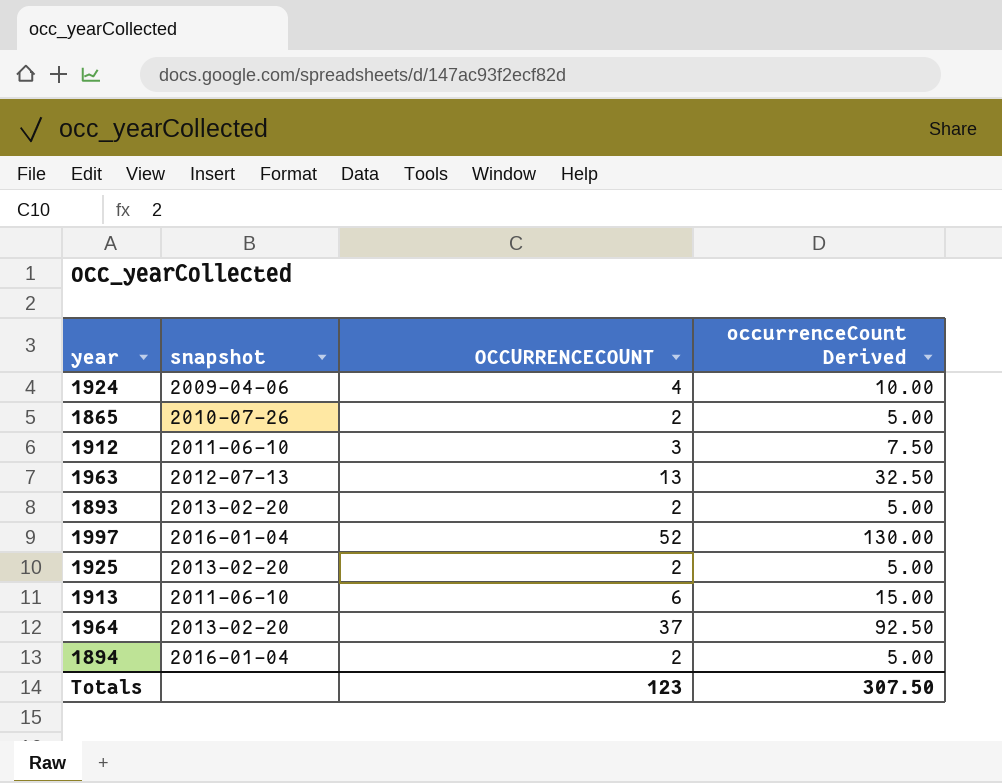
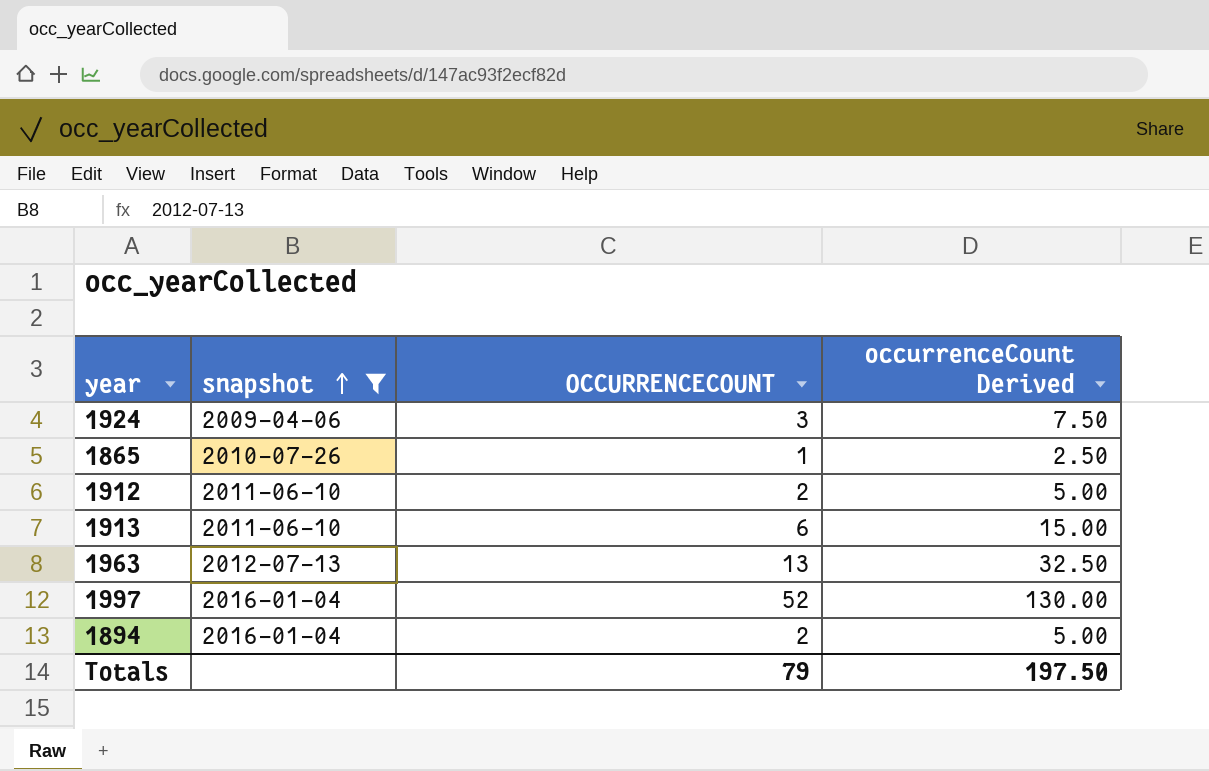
filter: none -> snapshot != 2013-02-20
row order: none -> snapshot ascending
1924 | OCCURRENCECOUNT: 4 -> 3
1924 | occurrenceCount Derived: 10.00 -> 7.50
1865 | OCCURRENCECOUNT: 2 -> 1
1865 | occurrenceCount Derived: 5.00 -> 2.50
1912 | OCCURRENCECOUNT: 3 -> 2
1912 | occurrenceCount Derived: 7.50 -> 5.00
Totals | OCCURRENCECOUNT: 123 -> 79
Totals | occurrenceCount Derived: 307.50 -> 197.50

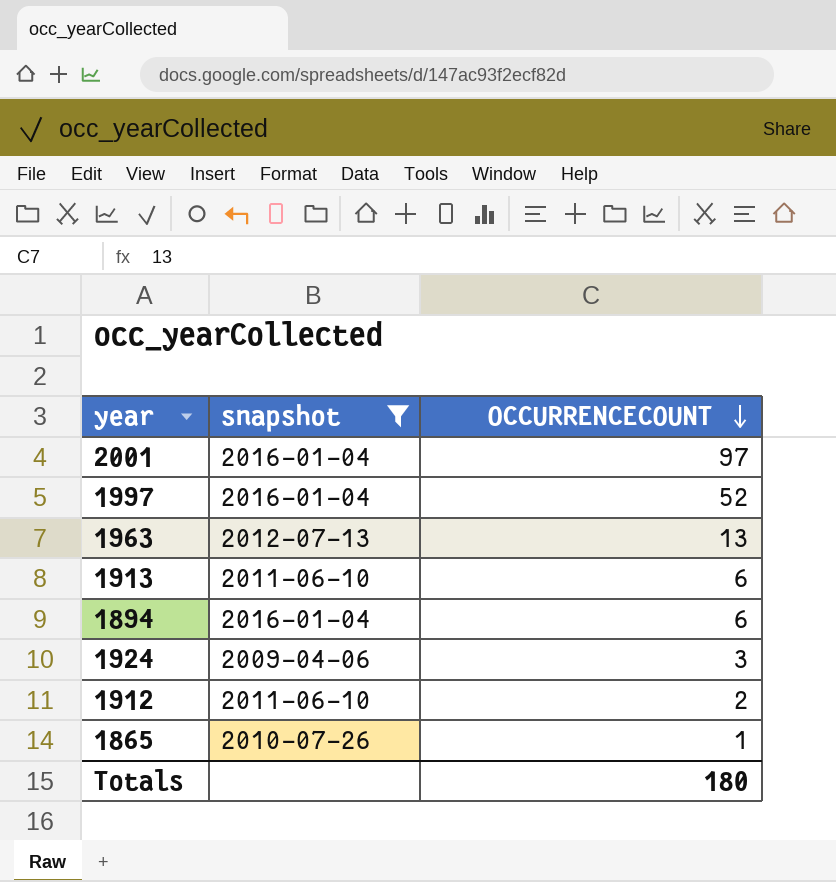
row order: snapshot ascending -> OCCURRENCECOUNT descending
column occurrenceCount Derived | formula: [OCCURRENCECOUNT] * 2.5 -> none
row 2001: none -> 2016-01-04 | 97
1894 | OCCURRENCECOUNT: 2 -> 6
Totals | OCCURRENCECOUNT: 79 -> 180

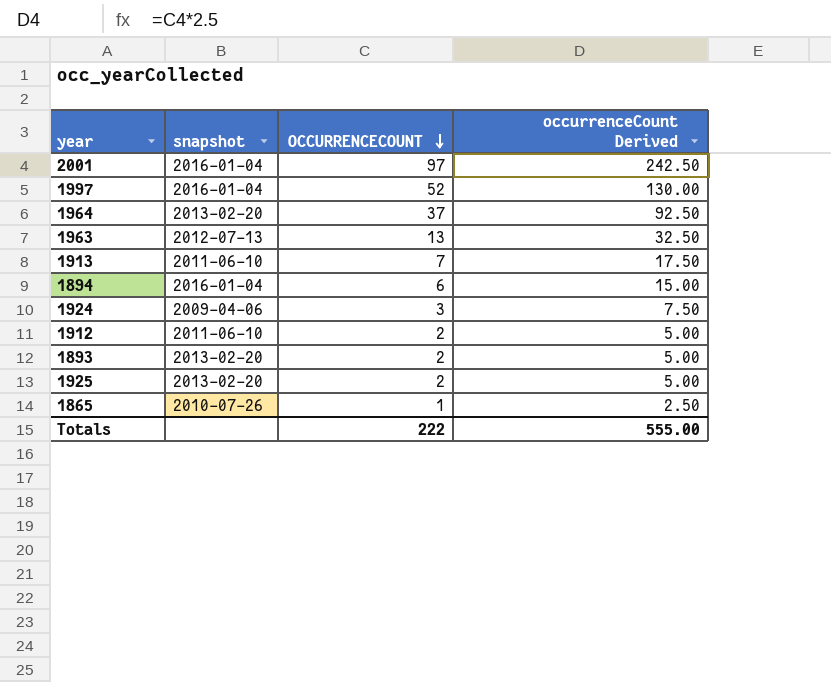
filter: snapshot != 2013-02-20 -> none
column occurrenceCount Derived | formula: none -> [OCCURRENCECOUNT] * 2.5
1913 | OCCURRENCECOUNT: 6 -> 7
Totals | OCCURRENCECOUNT: 180 -> 222

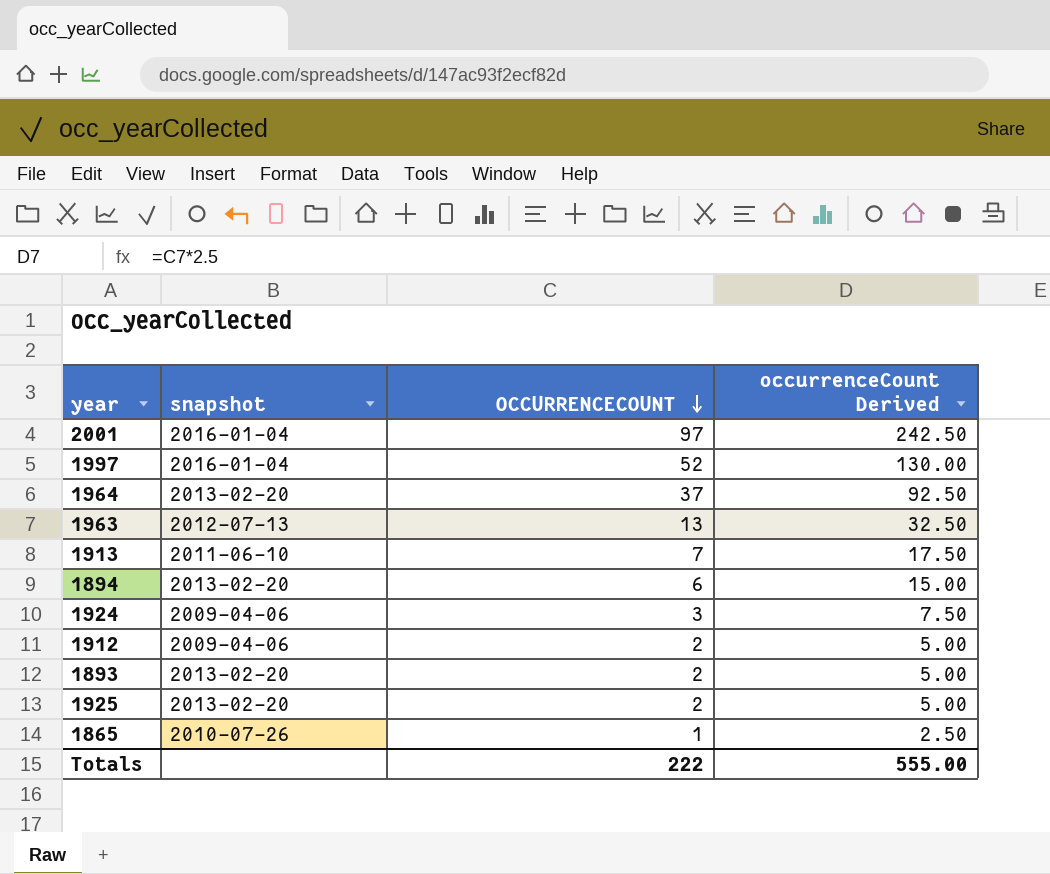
1894 | snapshot: 2016-01-04 -> 2013-02-20
1912 | snapshot: 2011-06-10 -> 2009-04-06

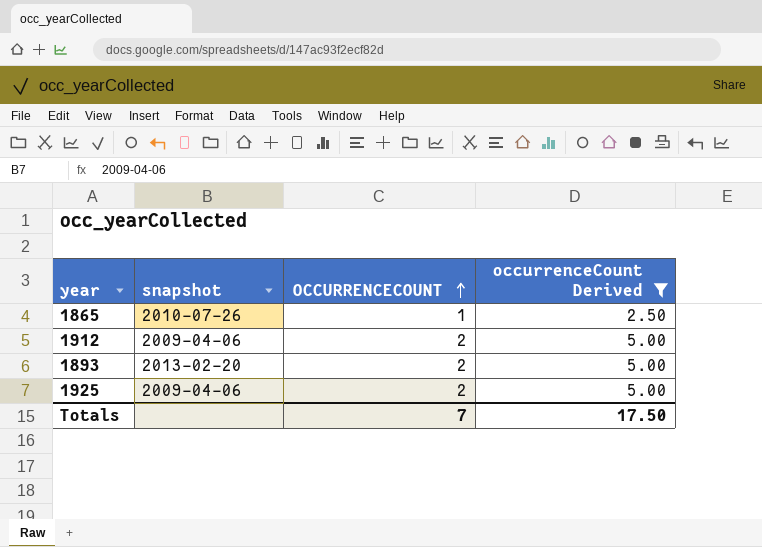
filter: none -> occurrenceCount Derived <= 5.00
row order: OCCURRENCECOUNT descending -> OCCURRENCECOUNT ascending
1925 | snapshot: 2013-02-20 -> 2009-04-06
Totals | OCCURRENCECOUNT: 222 -> 7
Totals | occurrenceCount Derived: 555.00 -> 17.50

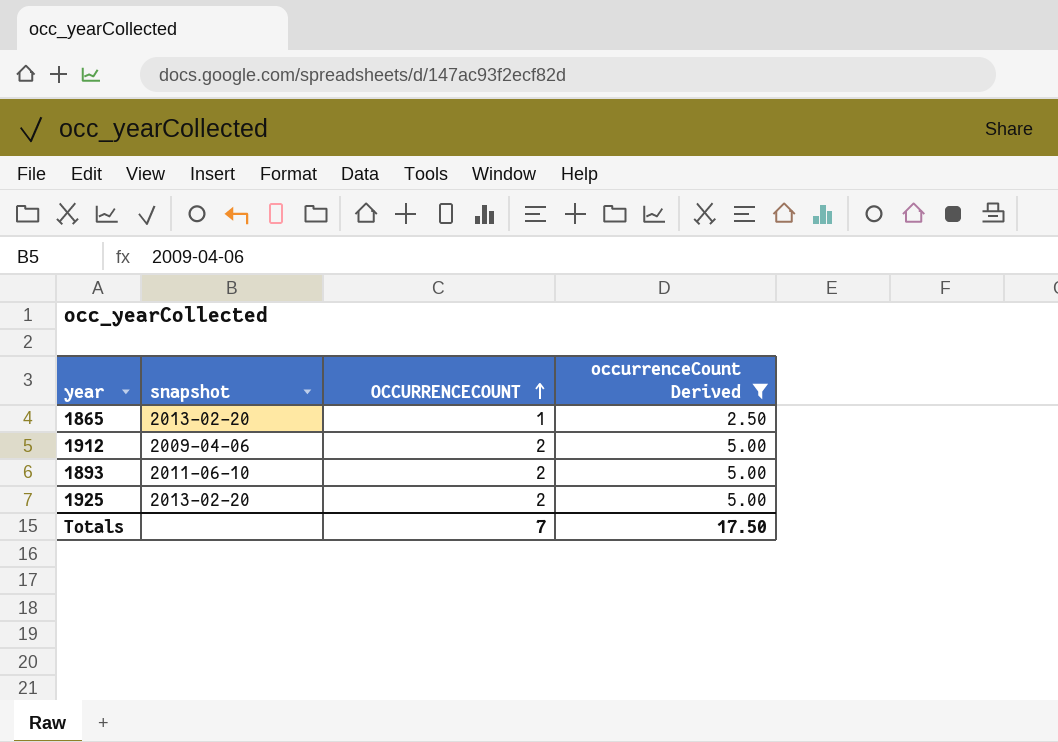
1865 | snapshot: 2010-07-26 -> 2013-02-20
1893 | snapshot: 2013-02-20 -> 2011-06-10
1925 | snapshot: 2009-04-06 -> 2013-02-20

